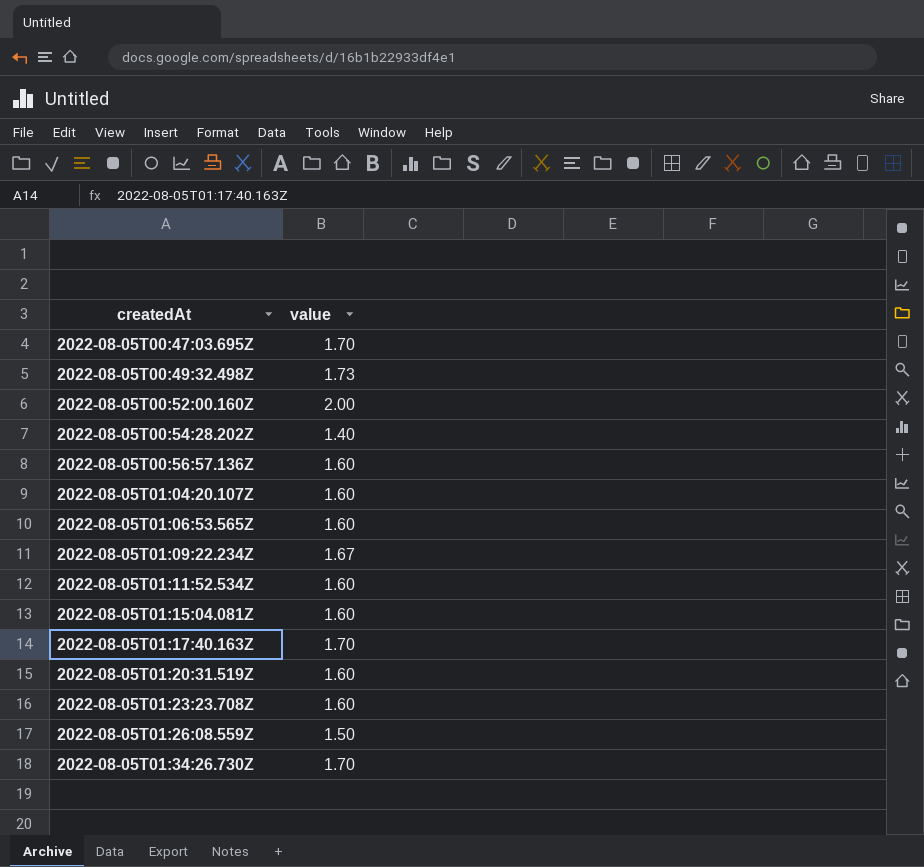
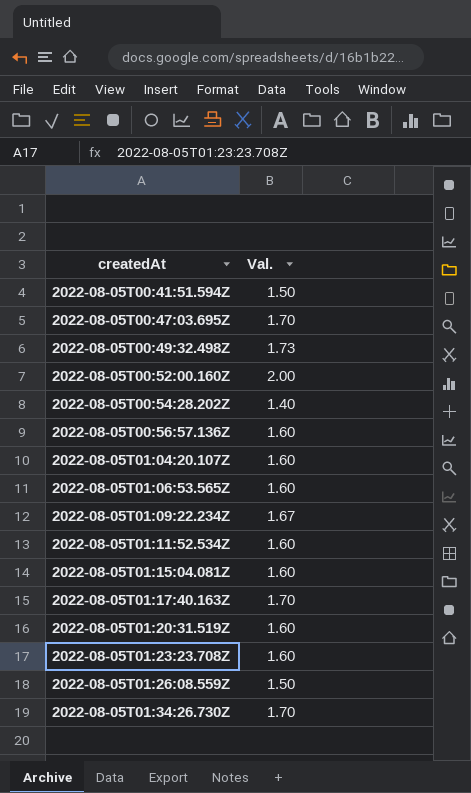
column name: value -> Val.
row 2022-08-05T00:41:51.594Z: none -> 1.50

